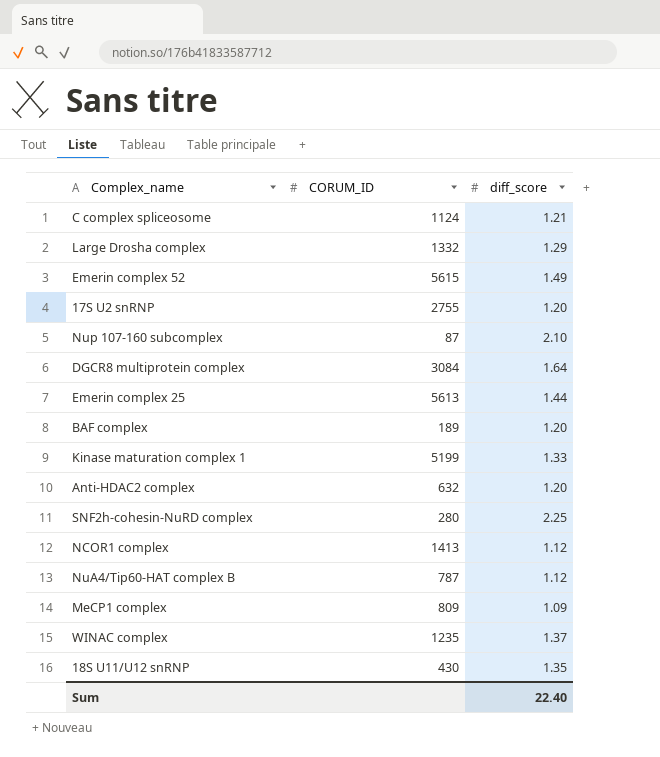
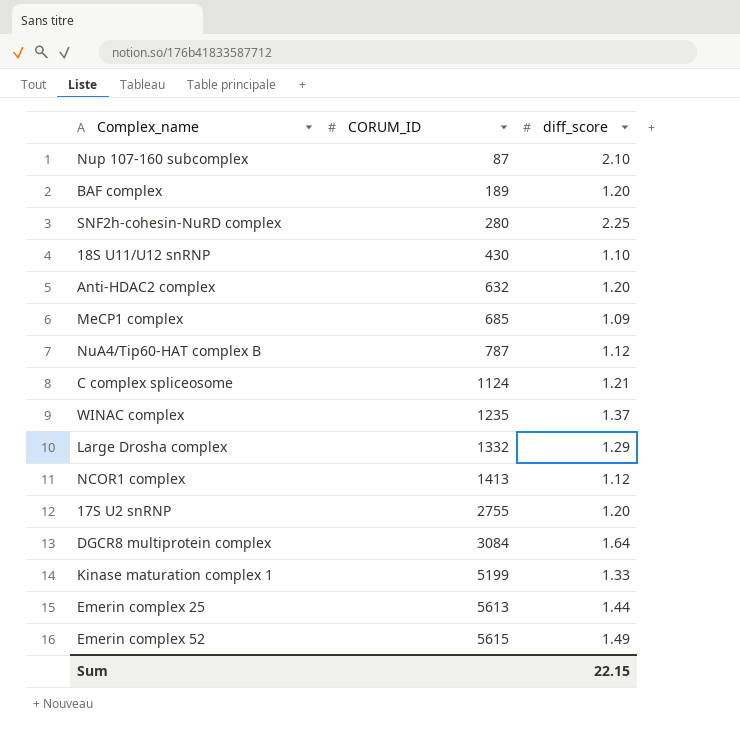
row order: none -> CORUM_ID ascending
18S U11/U12 snRNP | diff_score: 1.35 -> 1.10
MeCP1 complex | CORUM_ID: 809 -> 685
Sum | diff_score: 22.40 -> 22.15

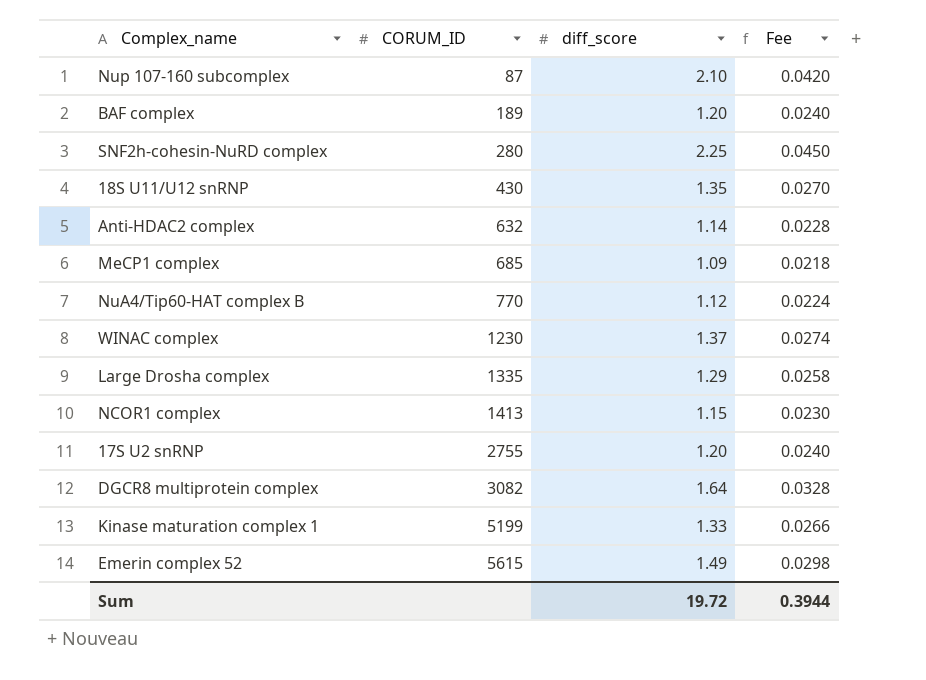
column Fee | formula: none -> [diff_score] * 0.02
row C complex spliceosome: 1124 | 1.21 -> none
row Emerin complex 25: 5613 | 1.44 -> none
18S U11/U12 snRNP | diff_score: 1.10 -> 1.35
Anti-HDAC2 complex | diff_score: 1.20 -> 1.14
NuA4/Tip60-HAT complex B | CORUM_ID: 787 -> 770
WINAC complex | CORUM_ID: 1235 -> 1230
Large Drosha complex | CORUM_ID: 1332 -> 1335
NCOR1 complex | diff_score: 1.12 -> 1.15
DGCR8 multiprotein complex | CORUM_ID: 3084 -> 3082
Sum | diff_score: 22.15 -> 19.72

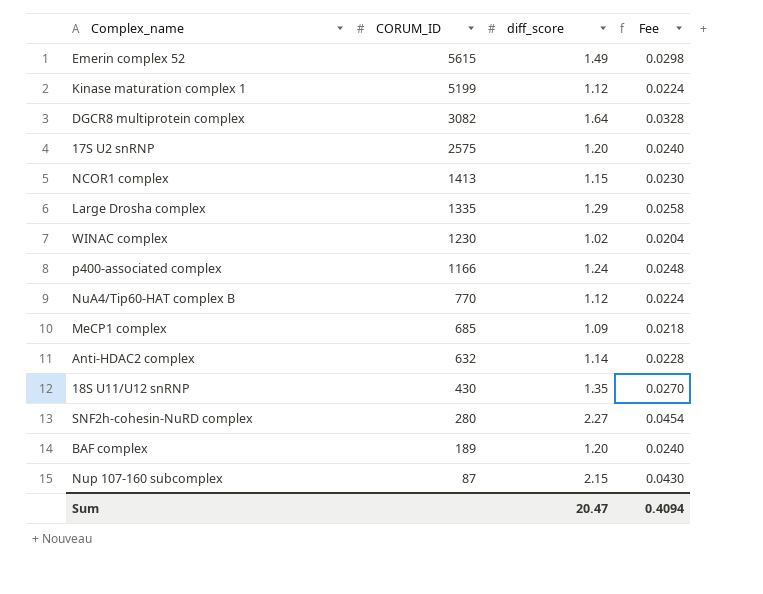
row order: CORUM_ID ascending -> CORUM_ID descending
Kinase maturation complex 1 | diff_score: 1.33 -> 1.12
Kinase maturation complex 1 | Fee: 0.0266 -> 0.0224
17S U2 snRNP | CORUM_ID: 2755 -> 2575
WINAC complex | diff_score: 1.37 -> 1.02
WINAC complex | Fee: 0.0274 -> 0.0204
row p400-associated complex: none -> 1166 | 1.24 | 0.0248
SNF2h-cohesin-NuRD complex | diff_score: 2.25 -> 2.27
SNF2h-cohesin-NuRD complex | Fee: 0.0450 -> 0.0454
Nup 107-160 subcomplex | diff_score: 2.10 -> 2.15
Nup 107-160 subcomplex | Fee: 0.0420 -> 0.0430
Sum | diff_score: 19.72 -> 20.47
Sum | Fee: 0.3944 -> 0.4094

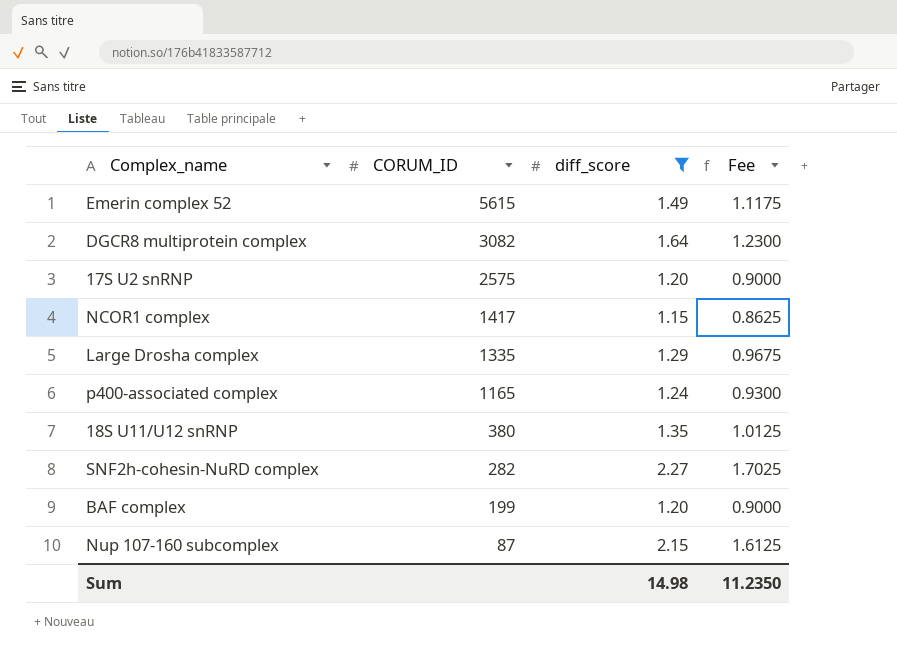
filter: none -> diff_score >= 1.15
column Fee | formula: [diff_score] * 0.02 -> [diff_score] * 0.75
NCOR1 complex | CORUM_ID: 1413 -> 1417
p400-associated complex | CORUM_ID: 1166 -> 1165
18S U11/U12 snRNP | CORUM_ID: 430 -> 380
SNF2h-cohesin-NuRD complex | CORUM_ID: 280 -> 282
BAF complex | CORUM_ID: 189 -> 199
Sum | diff_score: 20.47 -> 14.98
Sum | Fee: 0.4094 -> 11.2350

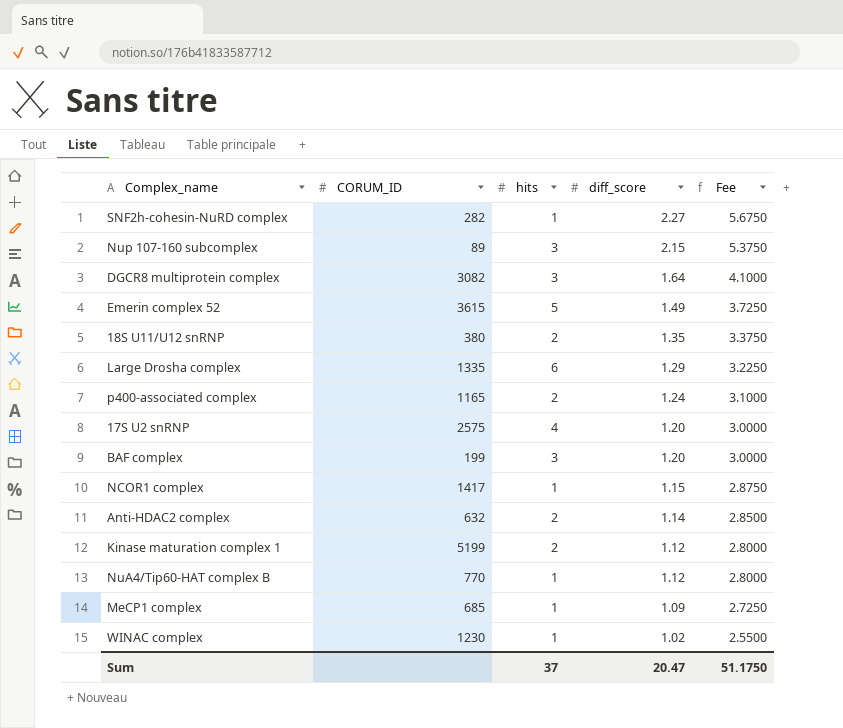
filter: diff_score >= 1.15 -> none
row order: CORUM_ID descending -> diff_score descending
column hits | position: none -> 3
column Fee | formula: [diff_score] * 0.75 -> [diff_score] * 2.5
Nup 107-160 subcomplex | CORUM_ID: 87 -> 89
Emerin complex 52 | CORUM_ID: 5615 -> 3615
Sum | diff_score: 14.98 -> 20.47
Sum | Fee: 11.2350 -> 51.1750

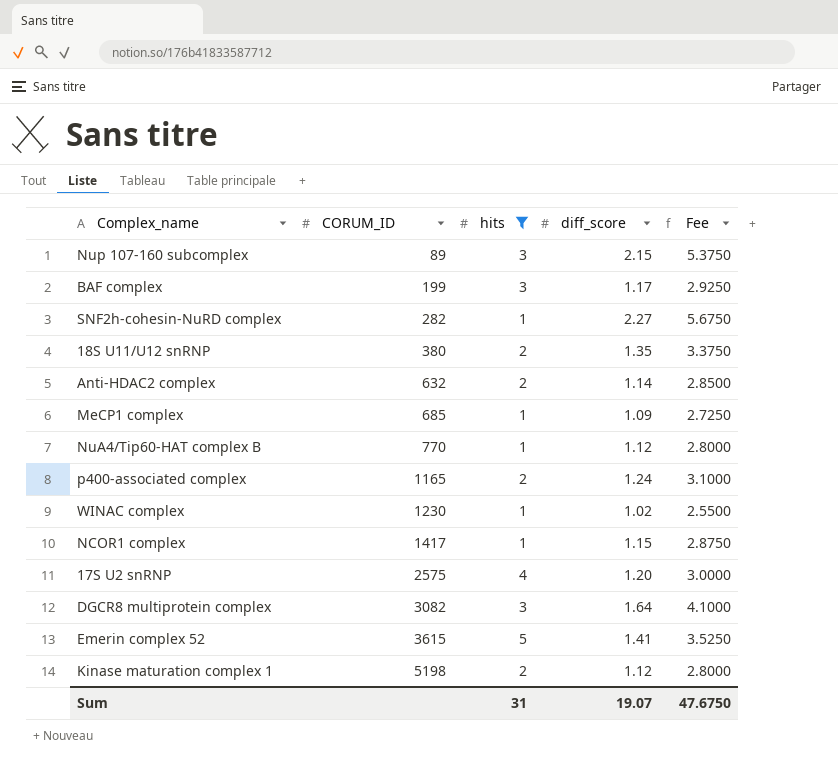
filter: none -> hits != 6
row order: diff_score descending -> CORUM_ID ascending
BAF complex | diff_score: 1.20 -> 1.17
BAF complex | Fee: 3.0000 -> 2.9250
Emerin complex 52 | diff_score: 1.49 -> 1.41
Emerin complex 52 | Fee: 3.7250 -> 3.5250
Kinase maturation complex 1 | CORUM_ID: 5199 -> 5198
Sum | hits: 37 -> 31
Sum | diff_score: 20.47 -> 19.07
Sum | Fee: 51.1750 -> 47.6750

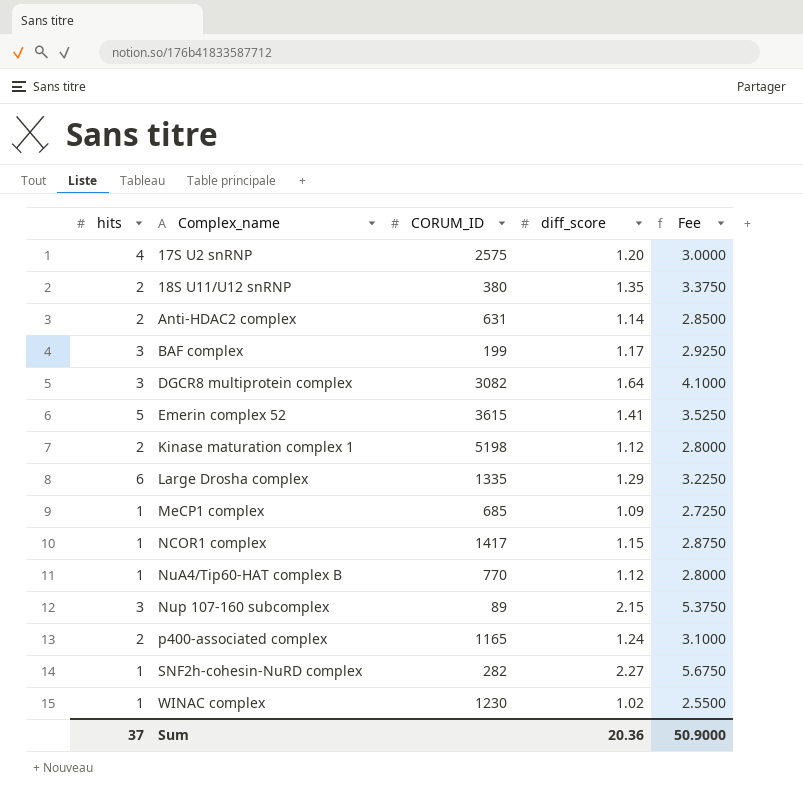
filter: hits != 6 -> none
row order: CORUM_ID ascending -> Complex_name ascending
column hits | position: 3 -> 1
Anti-HDAC2 complex | CORUM_ID: 632 -> 631
Sum | hits: 31 -> 37
Sum | diff_score: 19.07 -> 20.36
Sum | Fee: 47.6750 -> 50.9000

